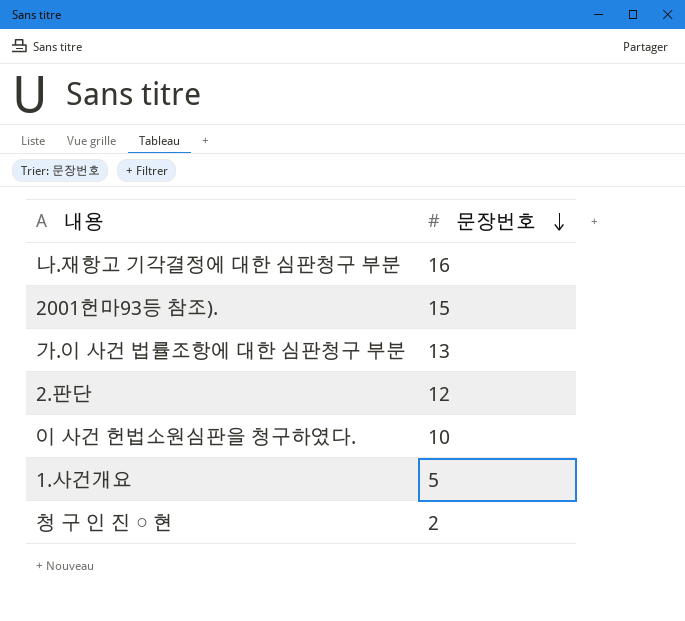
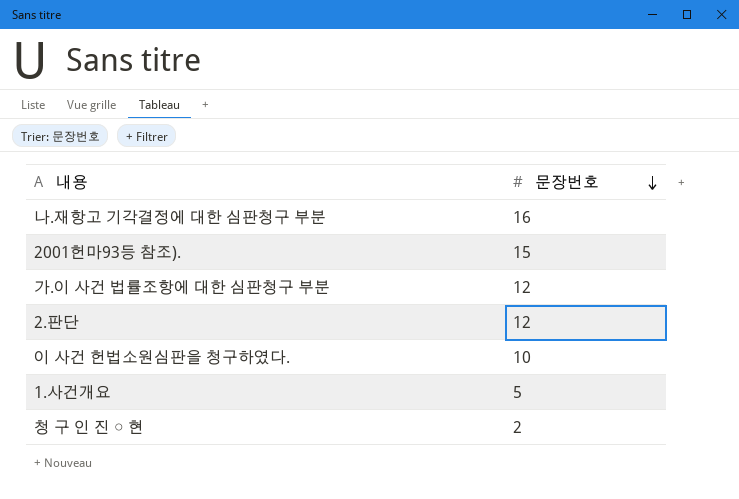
가.이 사건 법률조항에 대한 심판청구 부분 | 문장번호: 13 -> 12

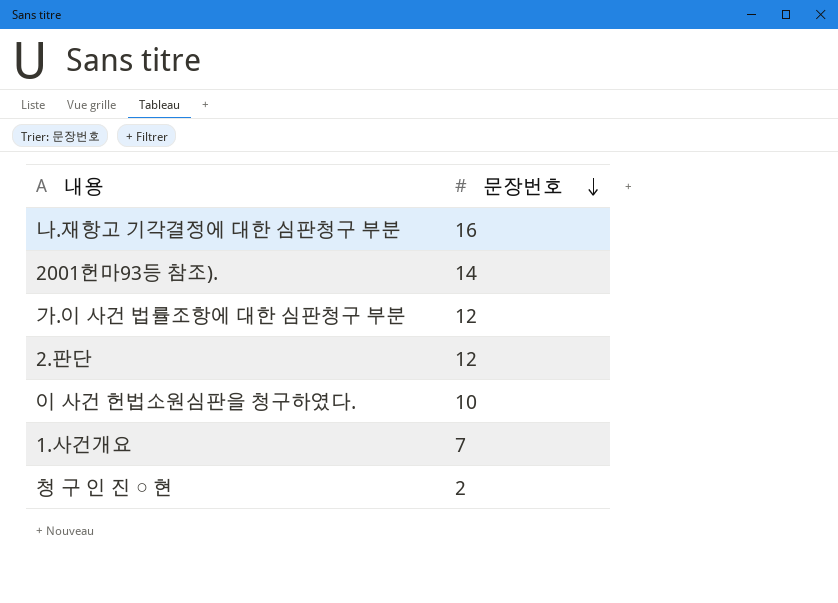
2001헌마93등 참조). | 문장번호: 15 -> 14
1.사건개요 | 문장번호: 5 -> 7

